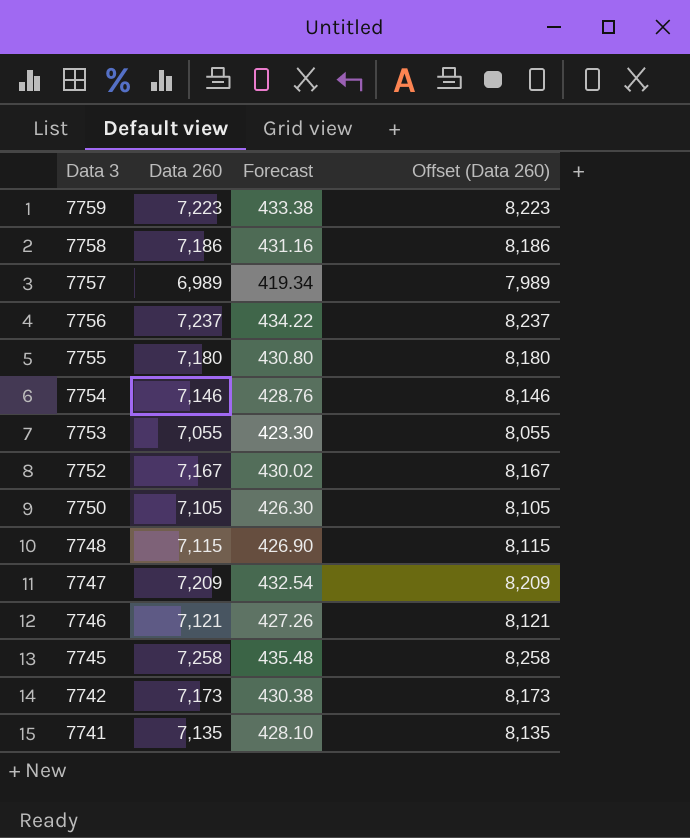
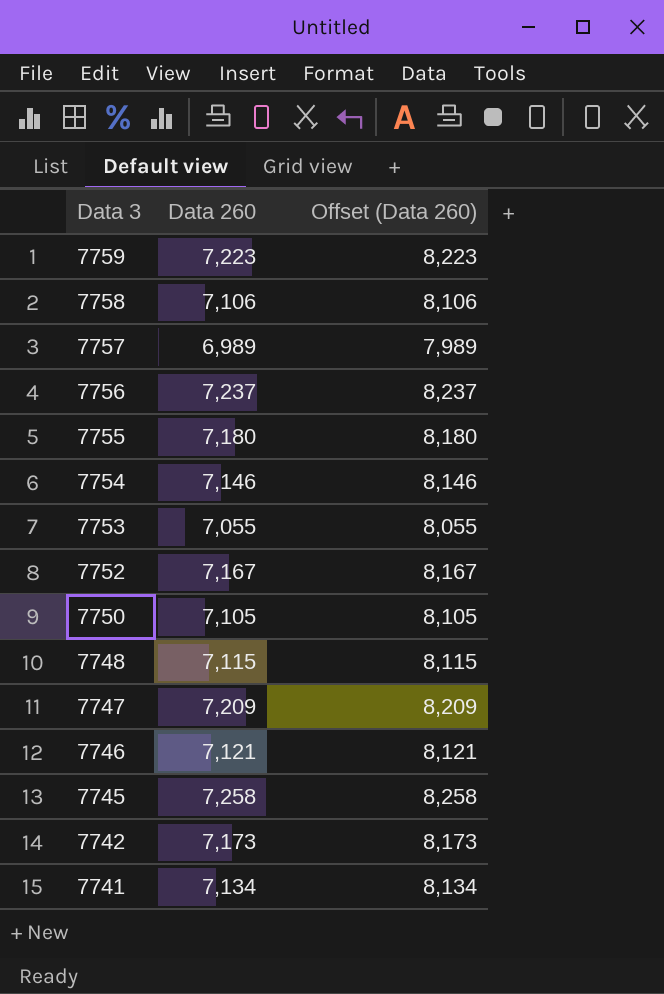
column Forecast | formula: [Data 260] * 0.06 -> none
7758 | Data 260: 7,186 -> 7,106
7758 | Offset (Data 260): 8,186 -> 8,106
7741 | Data 260: 7,135 -> 7,134
7741 | Offset (Data 260): 8,135 -> 8,134

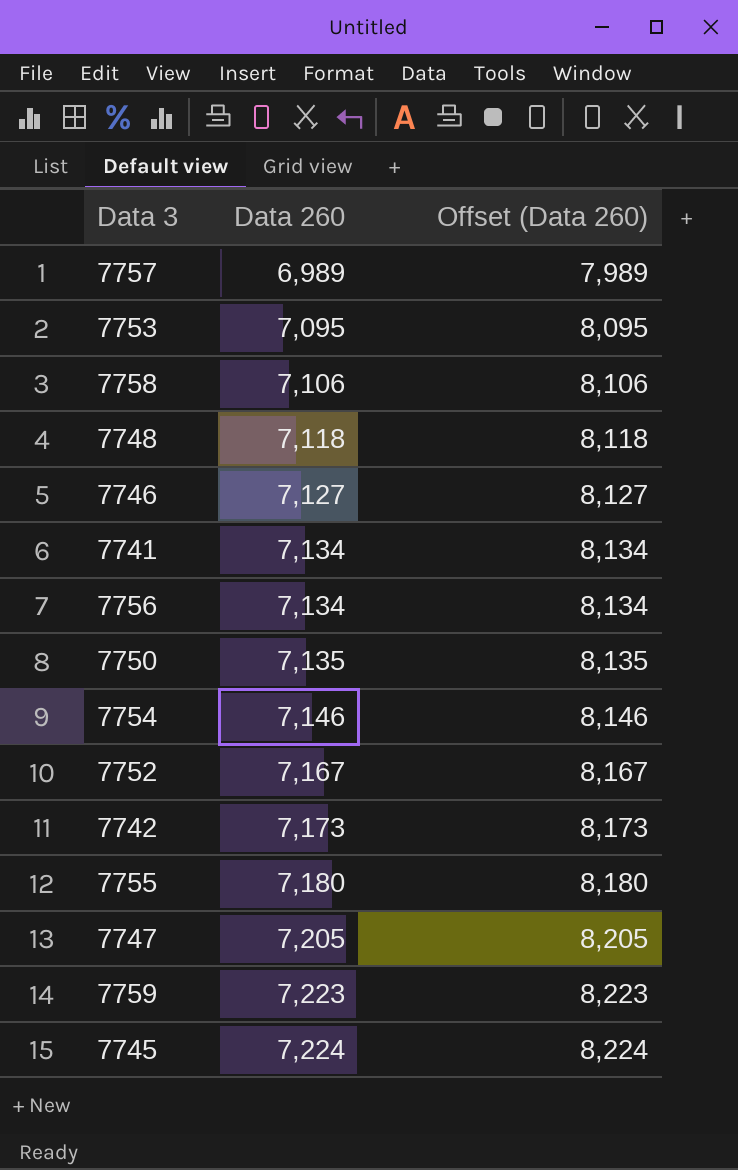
row order: Data 3 descending -> Data 260 ascending
7753 | Data 260: 7,055 -> 7,095
7753 | Offset (Data 260): 8,055 -> 8,095
7748 | Data 260: 7,115 -> 7,118
7748 | Offset (Data 260): 8,115 -> 8,118
7746 | Data 260: 7,121 -> 7,127
7746 | Offset (Data 260): 8,121 -> 8,127
7756 | Data 260: 7,237 -> 7,134
7756 | Offset (Data 260): 8,237 -> 8,134
7750 | Data 260: 7,105 -> 7,135
7750 | Offset (Data 260): 8,105 -> 8,135
7747 | Data 260: 7,209 -> 7,205
7747 | Offset (Data 260): 8,209 -> 8,205
7745 | Data 260: 7,258 -> 7,224
7745 | Offset (Data 260): 8,258 -> 8,224

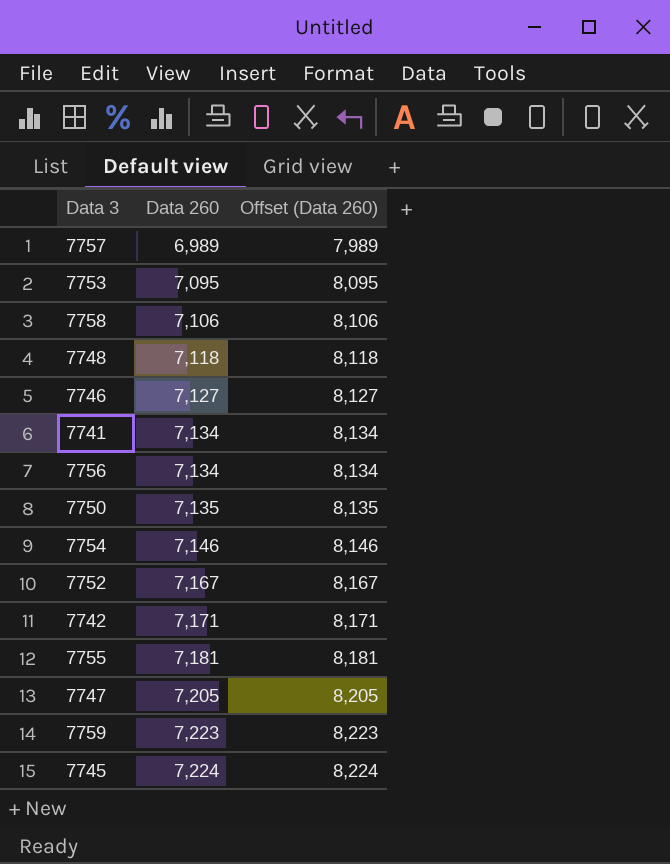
7742 | Data 260: 7,173 -> 7,171
7742 | Offset (Data 260): 8,173 -> 8,171
7755 | Data 260: 7,180 -> 7,181
7755 | Offset (Data 260): 8,180 -> 8,181

